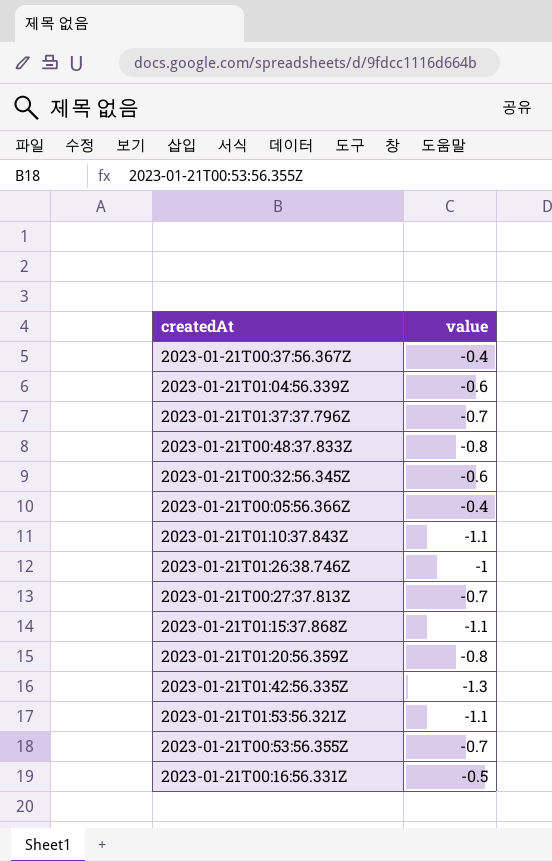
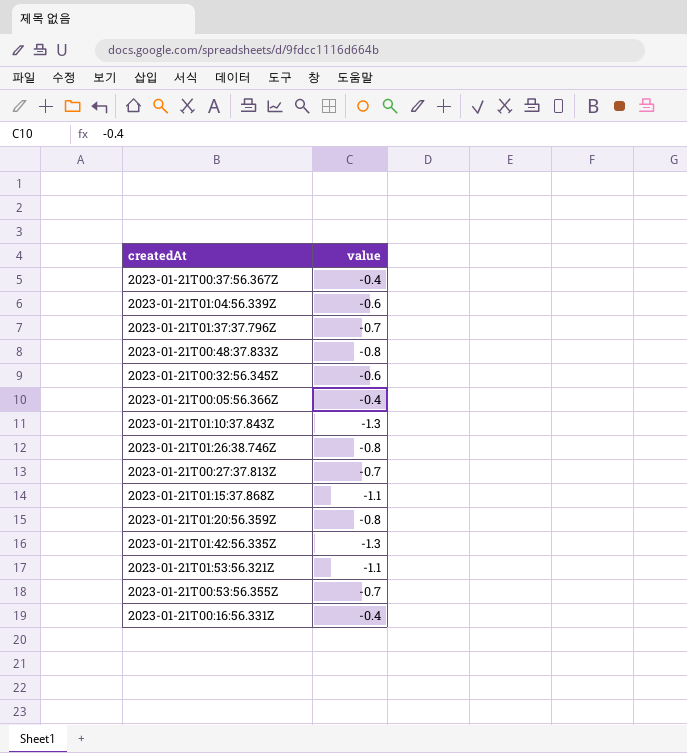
2023-01-21T01:10:37.843Z | value: -1.1 -> -1.3
2023-01-21T01:26:38.746Z | value: -1 -> -0.8
2023-01-21T00:16:56.331Z | value: -0.5 -> -0.4

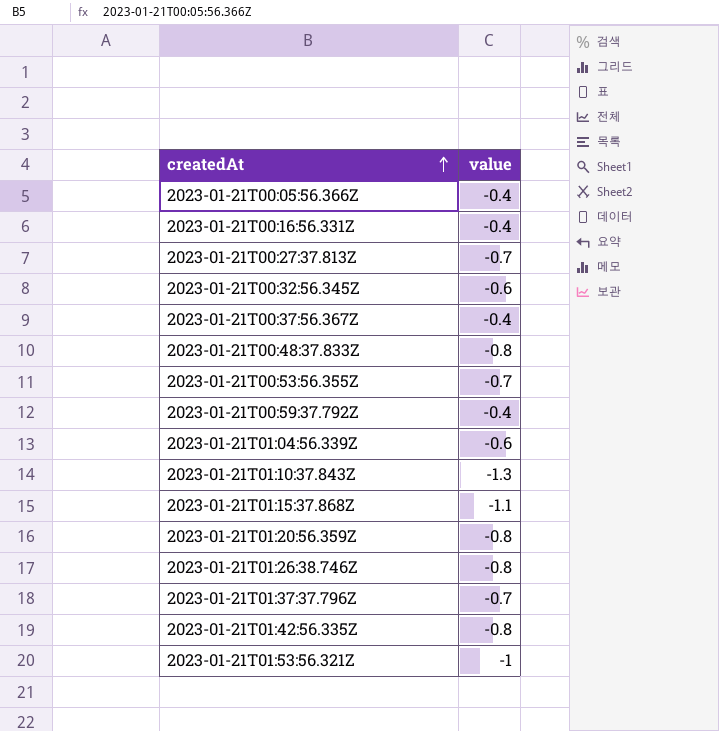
row order: none -> createdAt ascending
row 2023-01-21T00:59:37.792Z: none -> -0.4
2023-01-21T01:42:56.335Z | value: -1.3 -> -0.8
2023-01-21T01:53:56.321Z | value: -1.1 -> -1

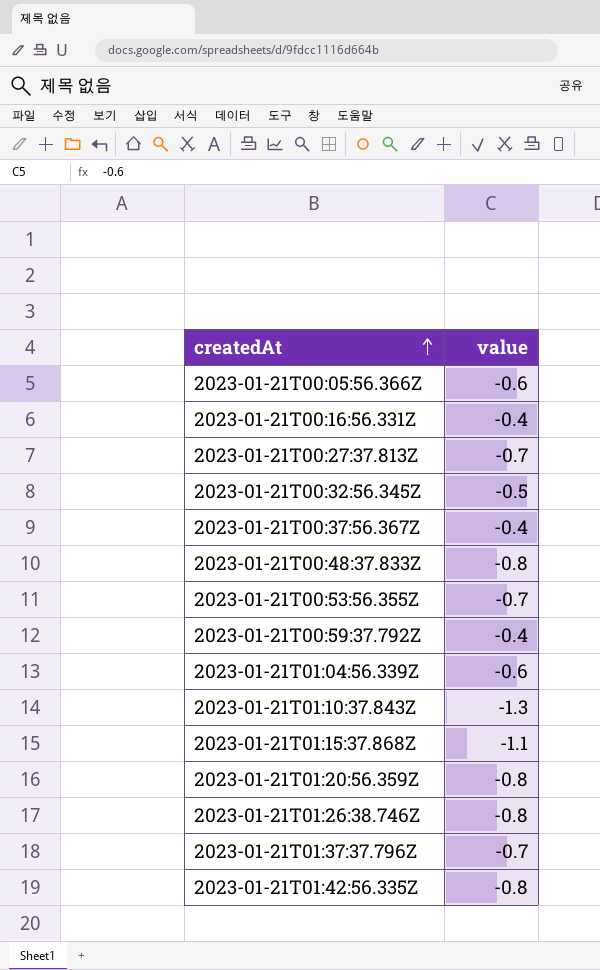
row 2023-01-21T01:53:56.321Z: -1 -> none
2023-01-21T00:05:56.366Z | value: -0.4 -> -0.6
2023-01-21T00:32:56.345Z | value: -0.6 -> -0.5

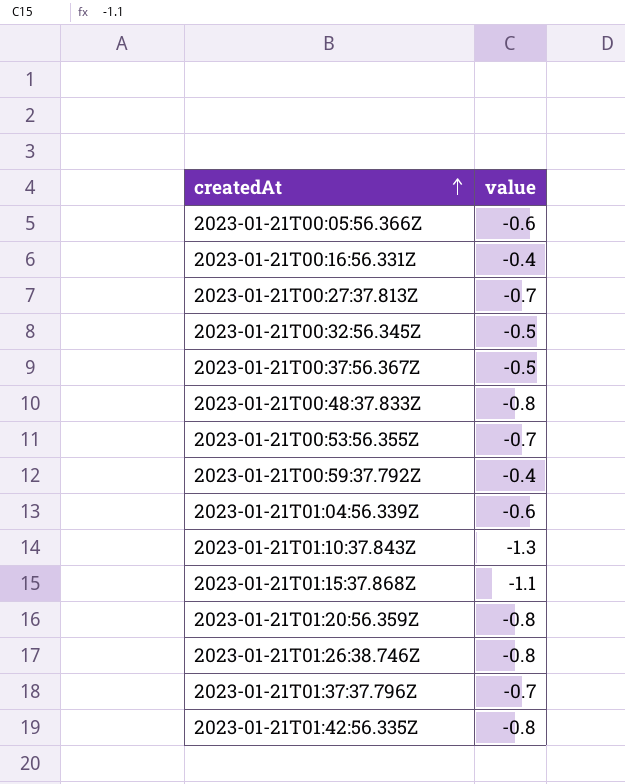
2023-01-21T00:37:56.367Z | value: -0.4 -> -0.5

